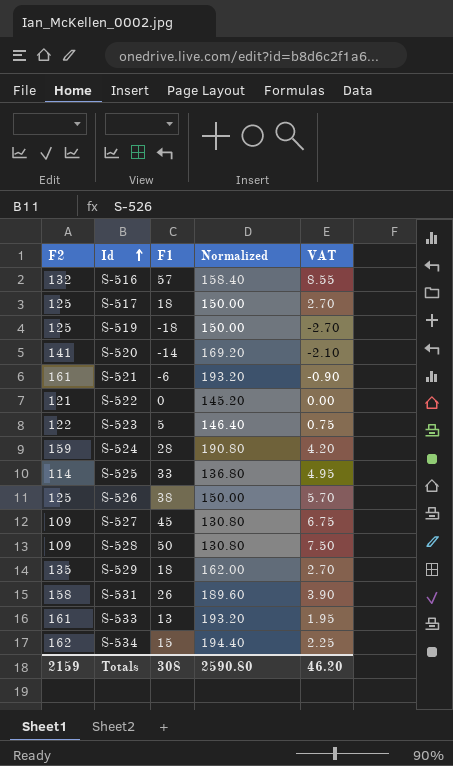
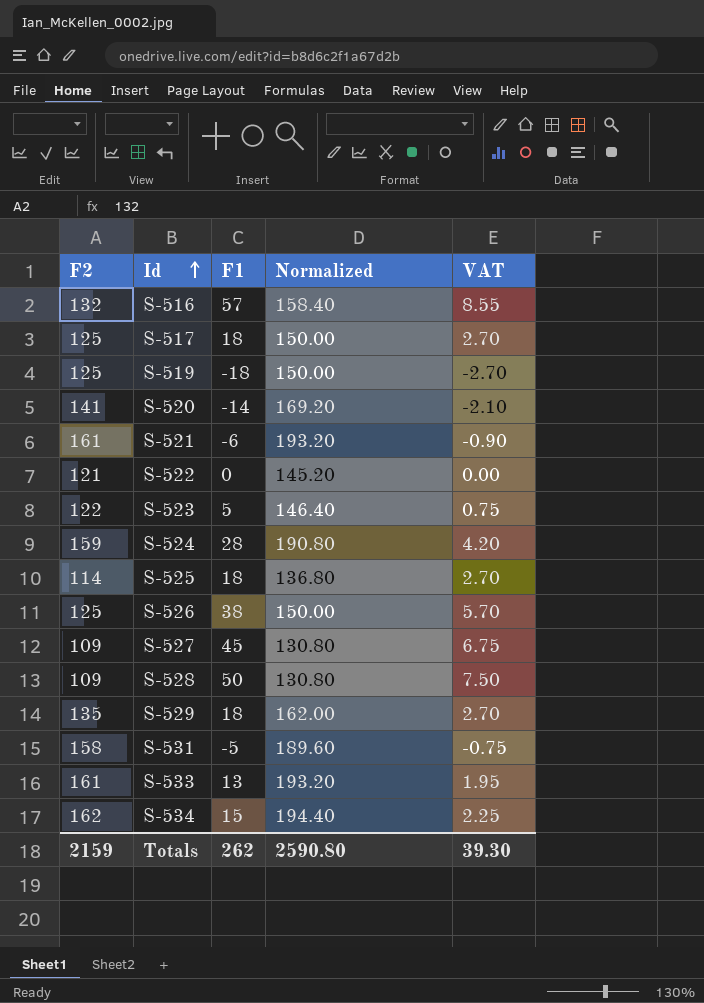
S-525 | F1: 33 -> 18
S-525 | VAT: 4.95 -> 2.70
S-531 | F1: 26 -> -5
S-531 | VAT: 3.90 -> -0.75
Totals | F1: 308 -> 262
Totals | VAT: 46.20 -> 39.30

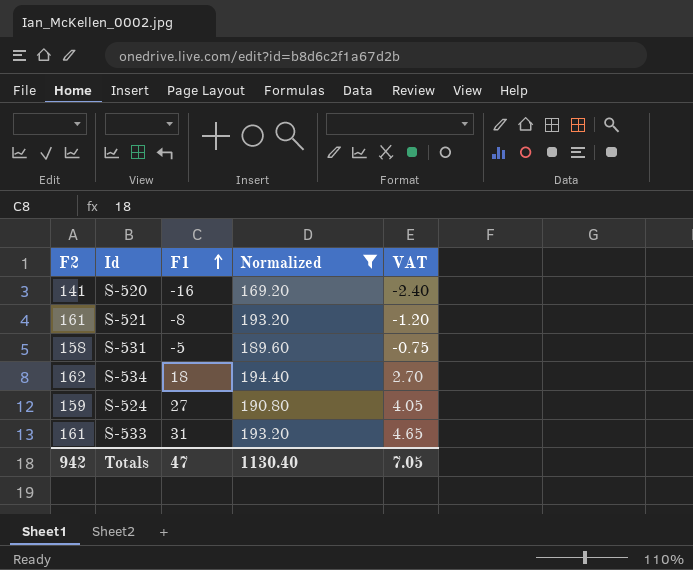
filter: none -> Normalized >= 169.20
row order: Id ascending -> F1 ascending
S-520 | F1: -14 -> -16
S-520 | VAT: -2.10 -> -2.40
S-521 | F1: -6 -> -8
S-521 | VAT: -0.90 -> -1.20
S-534 | F1: 15 -> 18
S-534 | VAT: 2.25 -> 2.70
S-524 | F1: 28 -> 27
S-524 | VAT: 4.20 -> 4.05
S-533 | F1: 13 -> 31
S-533 | VAT: 1.95 -> 4.65
Totals | F2: 2159 -> 942
Totals | F1: 262 -> 47
Totals | Normalized: 2590.80 -> 1130.40
Totals | VAT: 39.30 -> 7.05

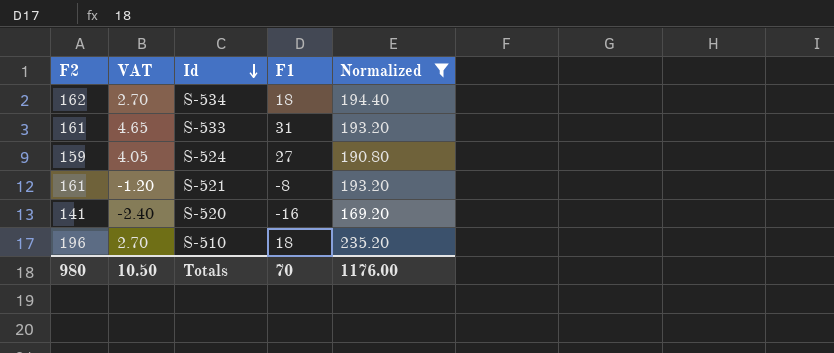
row order: F1 ascending -> Id descending
column VAT | position: 5 -> 2
row S-531: 158 | -5 | 189.60 | -0.75 -> none
row S-510: none -> 196 | 2.70 | 18 | 235.20
Totals | F2: 942 -> 980
Totals | VAT: 7.05 -> 10.50
Totals | F1: 47 -> 70
Totals | Normalized: 1130.40 -> 1176.00

